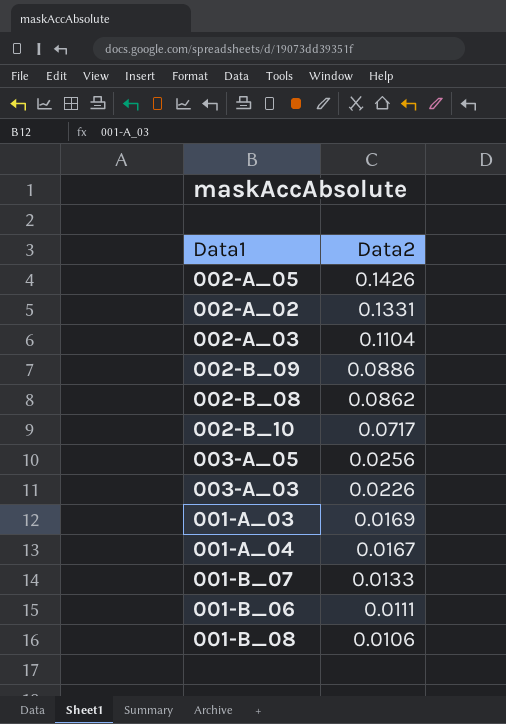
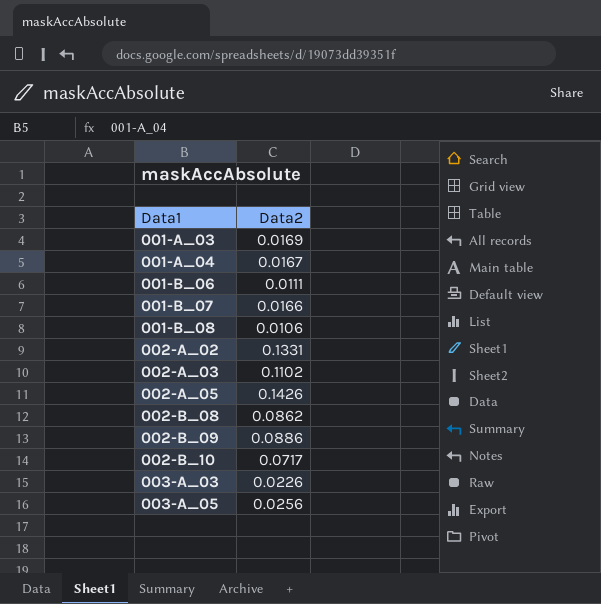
row order: Data2 descending -> Data1 ascending
001-B_07 | Data2: 0.0133 -> 0.0166
002-A_03 | Data2: 0.1104 -> 0.1102

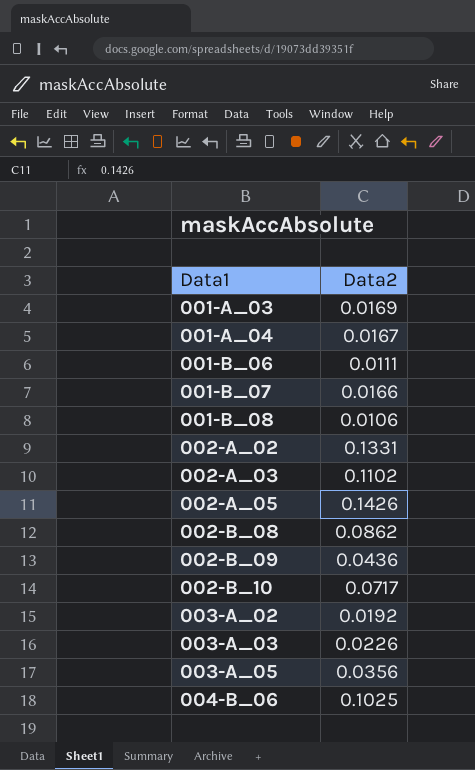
002-B_09 | Data2: 0.0886 -> 0.0436
row 003-A_02: none -> 0.0192
003-A_05 | Data2: 0.0256 -> 0.0356
row 004-B_06: none -> 0.1025

